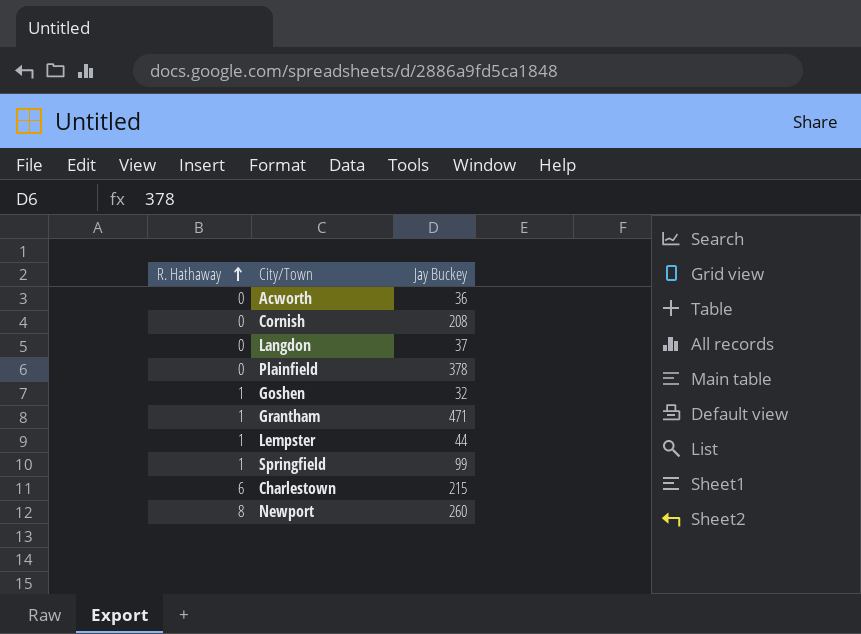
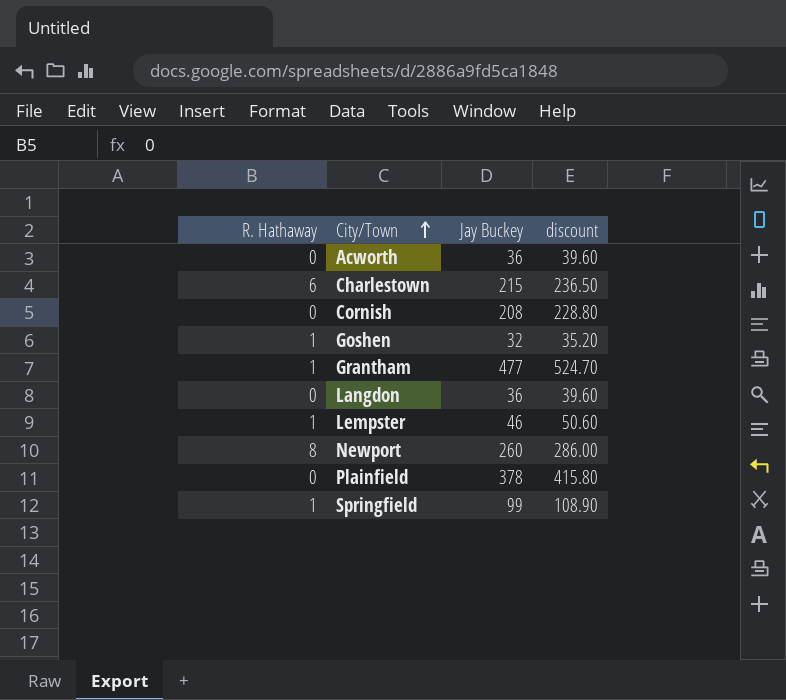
row order: R. Hathaway ascending -> City/Town ascending
column discount | formula: none -> [Jay Buckey] * 1.1
Grantham | Jay Buckey: 471 -> 477
Langdon | Jay Buckey: 37 -> 36
Lempster | Jay Buckey: 44 -> 46

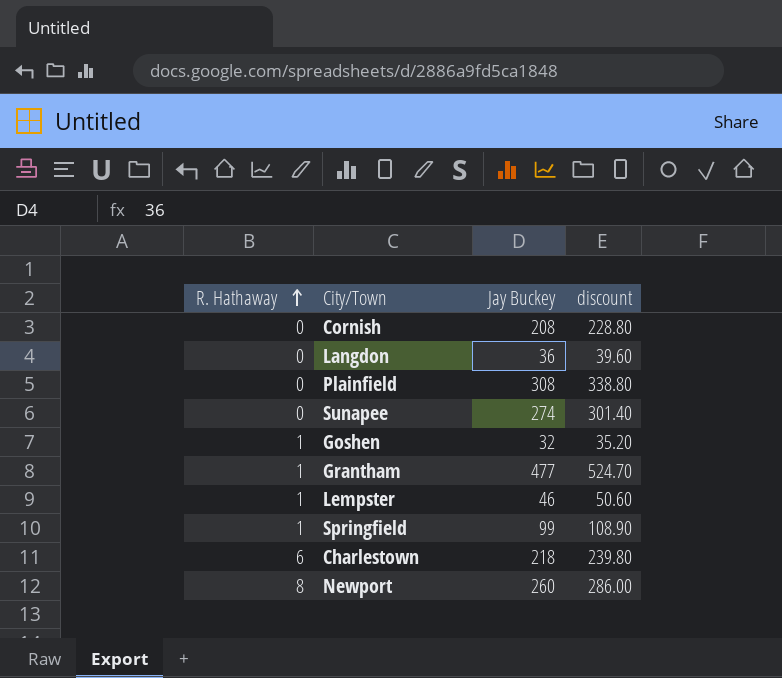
row order: City/Town ascending -> R. Hathaway ascending
row Acworth: 0 | 36 | 39.60 -> none
Plainfield | Jay Buckey: 378 -> 308
Plainfield | discount: 415.80 -> 338.80
row Sunapee: none -> 0 | 274 | 301.40
Charlestown | Jay Buckey: 215 -> 218
Charlestown | discount: 236.50 -> 239.80

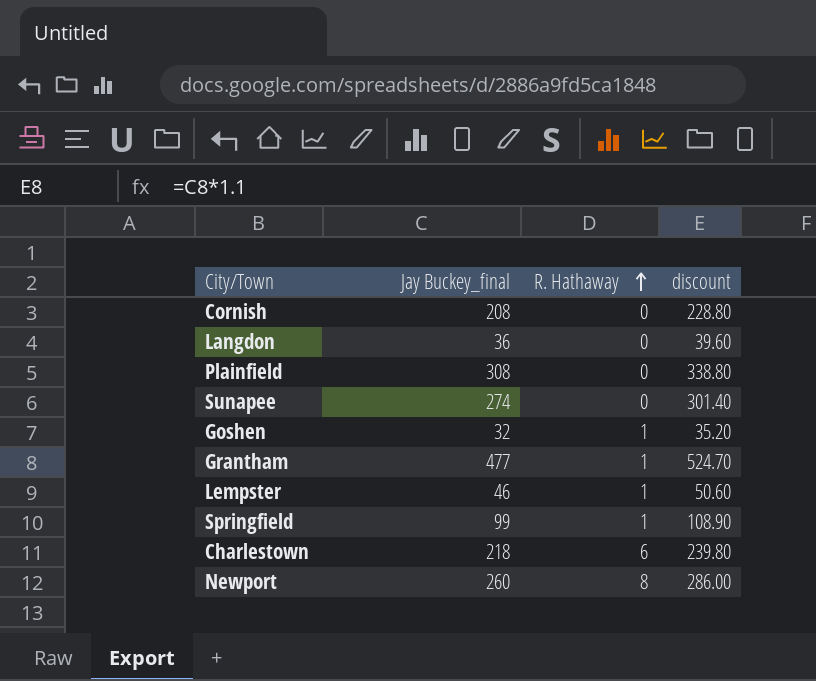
column name: Jay Buckey -> Jay Buckey_final
column R. Hathaway | position: 1 -> 3

